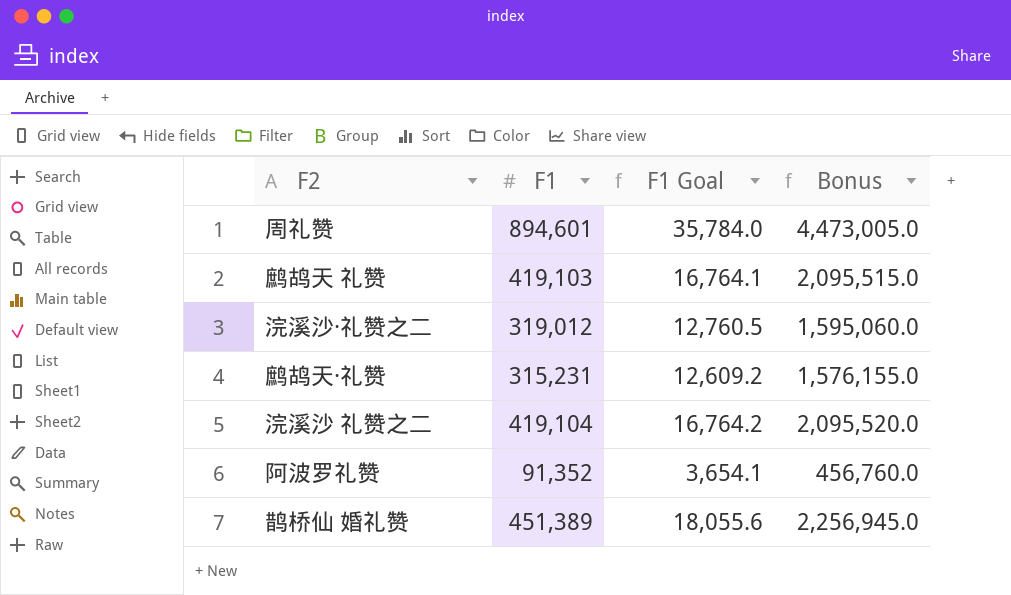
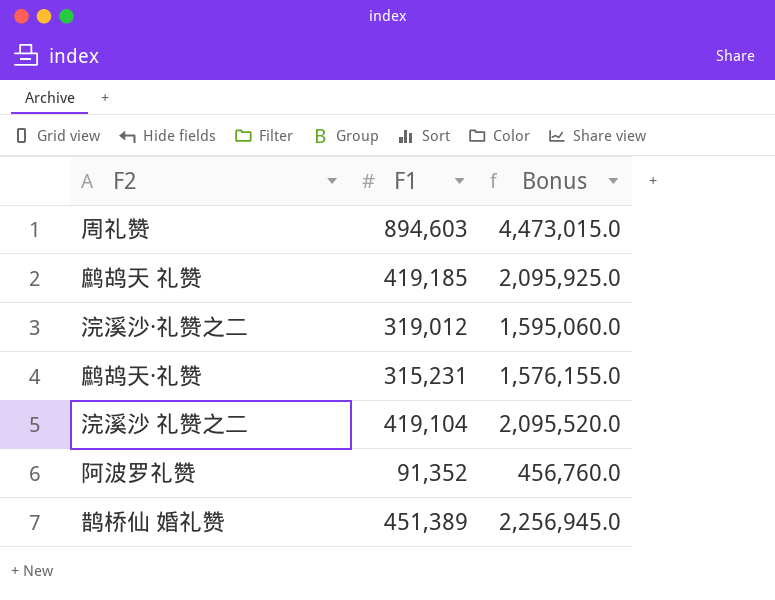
column F1 Goal | formula: [F1] * 0.04 -> none
周礼赞 | F1: 894,601 -> 894,603
周礼赞 | Bonus: 4,473,005.0 -> 4,473,015.0
鹧鸪天 礼赞 | F1: 419,103 -> 419,185
鹧鸪天 礼赞 | Bonus: 2,095,515.0 -> 2,095,925.0

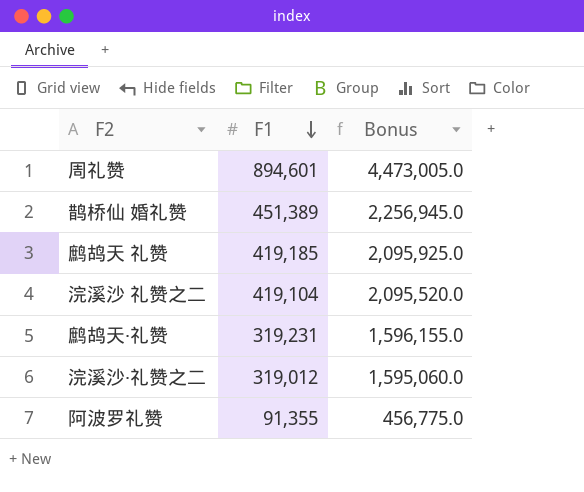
row order: none -> F1 descending
周礼赞 | F1: 894,603 -> 894,601
周礼赞 | Bonus: 4,473,015.0 -> 4,473,005.0
鹧鸪天·礼赞 | F1: 315,231 -> 319,231
鹧鸪天·礼赞 | Bonus: 1,576,155.0 -> 1,596,155.0
阿波罗礼赞 | F1: 91,352 -> 91,355
阿波罗礼赞 | Bonus: 456,760.0 -> 456,775.0

